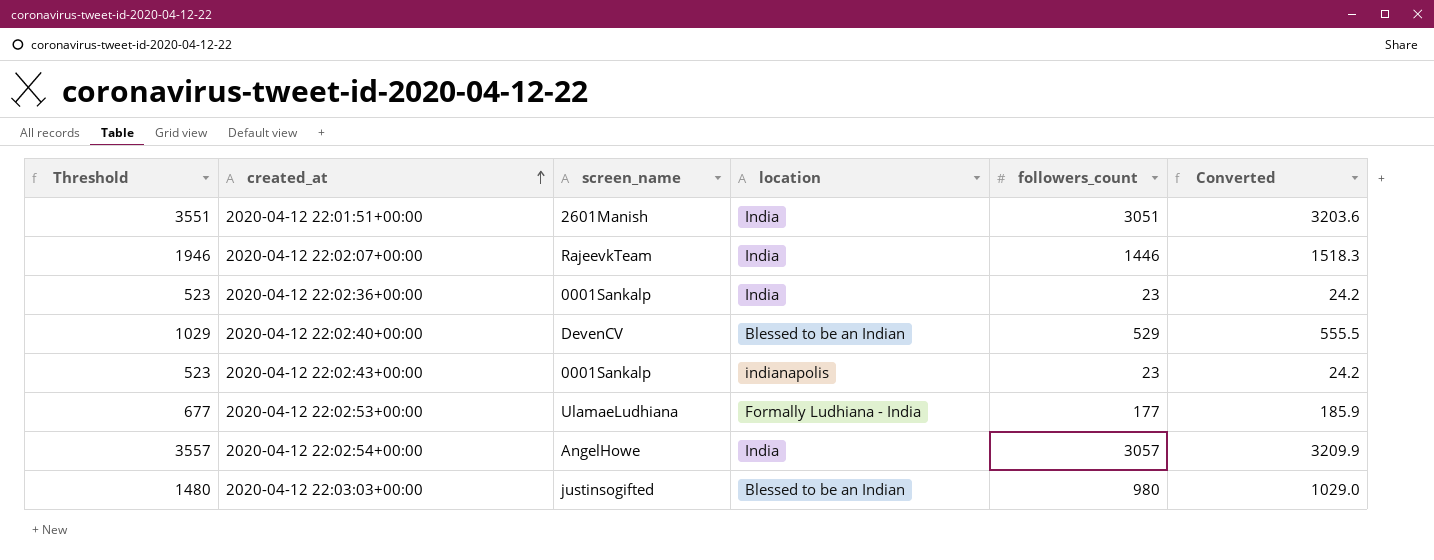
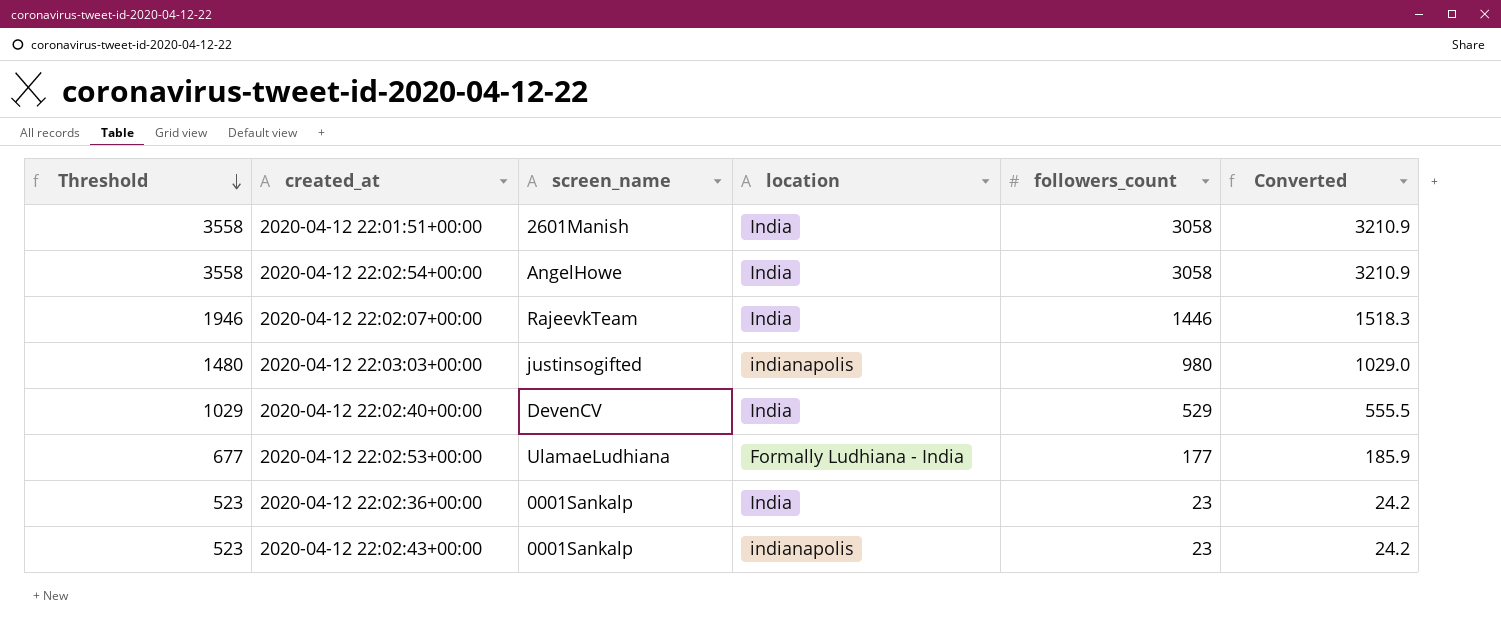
row order: created_at ascending -> Threshold descending
2020-04-12 22:01:51+00:00 | Threshold: 3551 -> 3558
2020-04-12 22:01:51+00:00 | followers_count: 3051 -> 3058
2020-04-12 22:01:51+00:00 | Converted: 3203.6 -> 3210.9
2020-04-12 22:02:54+00:00 | Threshold: 3557 -> 3558
2020-04-12 22:02:54+00:00 | followers_count: 3057 -> 3058
2020-04-12 22:02:54+00:00 | Converted: 3209.9 -> 3210.9
2020-04-12 22:03:03+00:00 | location: Blessed to be an Indian -> indianapolis
2020-04-12 22:02:40+00:00 | location: Blessed to be an Indian -> India

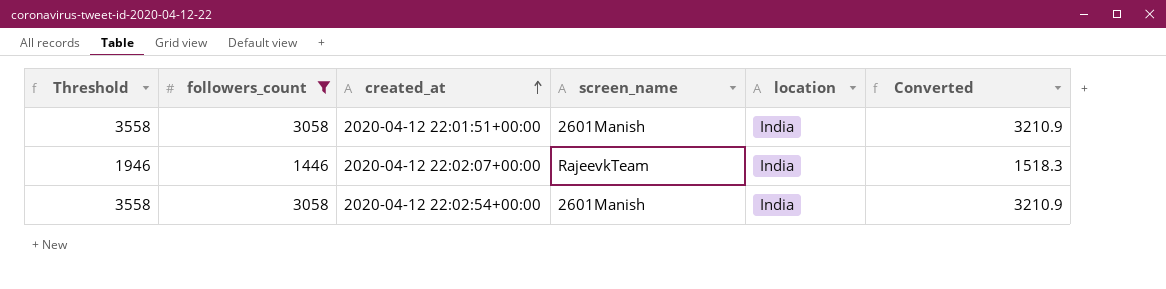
filter: none -> followers_count >= 1446
row order: Threshold descending -> created_at ascending
column followers_count | position: 5 -> 2
2020-04-12 22:02:54+00:00 | screen_name: AngelHowe -> 2601Manish

